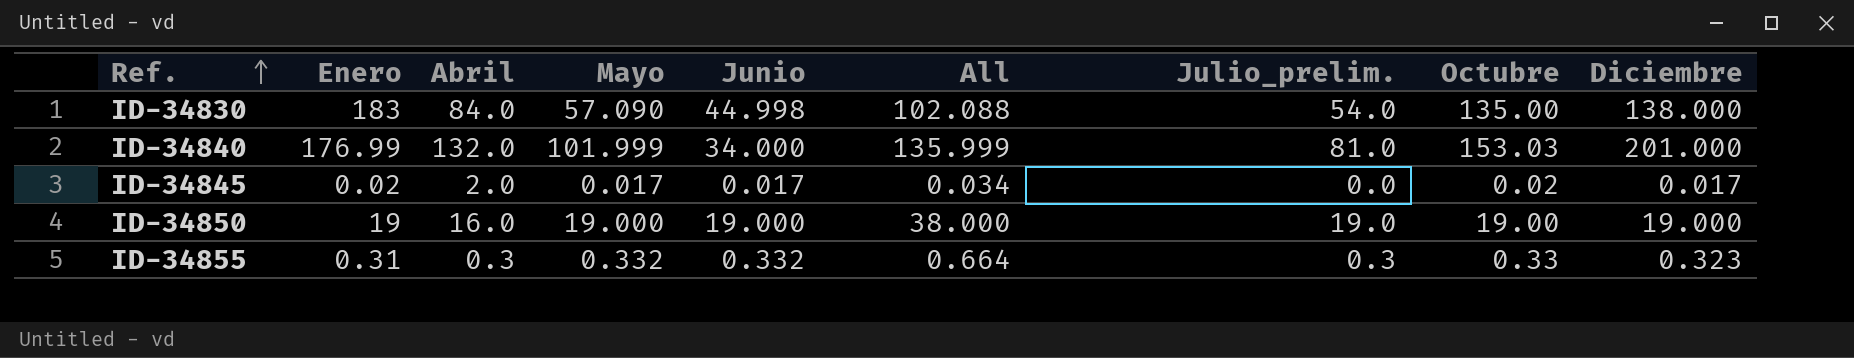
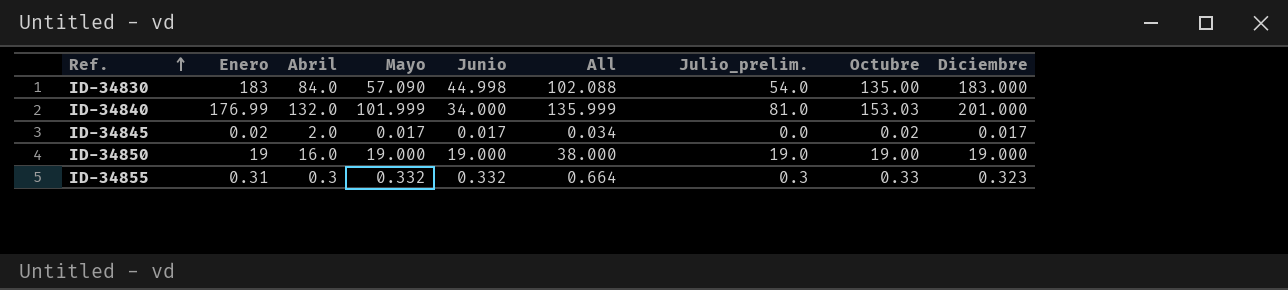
ID-34830 | Diciembre: 138.000 -> 183.000

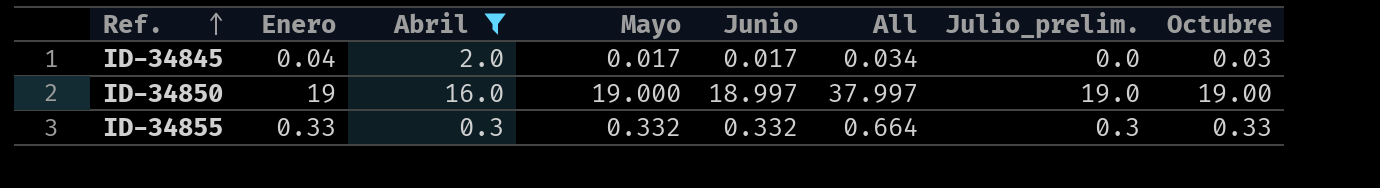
filter: none -> Abril <= 16.0
column Diciembre | position: 9 -> none
ID-34845 | Enero: 0.02 -> 0.04
ID-34845 | Octubre: 0.02 -> 0.03
ID-34850 | Junio: 19.000 -> 18.997
ID-34850 | All: 38.000 -> 37.997
ID-34855 | Enero: 0.31 -> 0.33

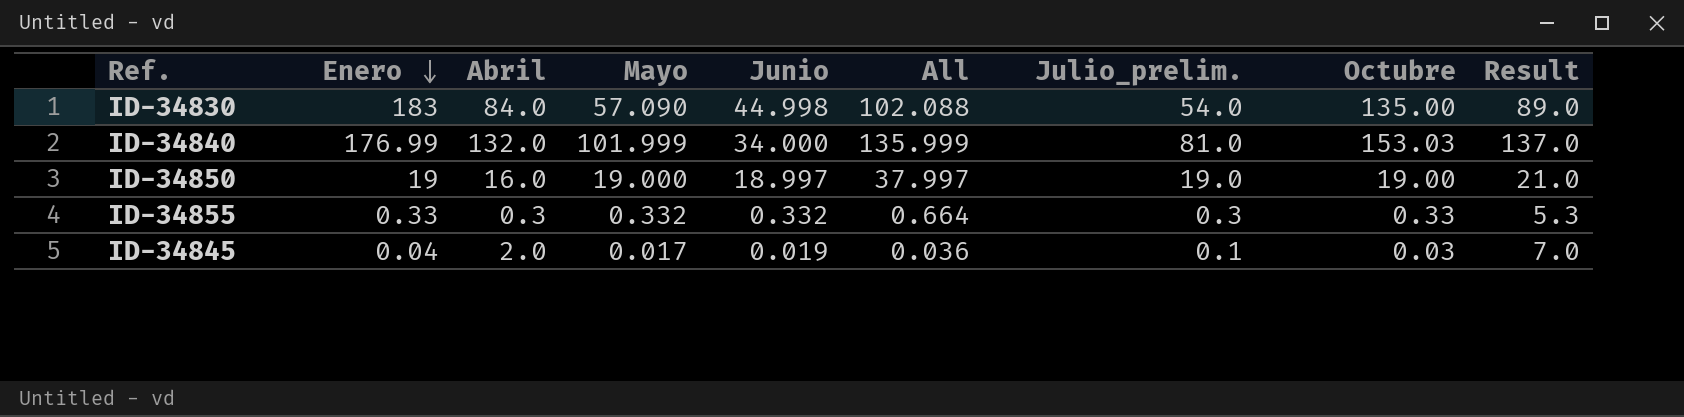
filter: Abril <= 16.0 -> none
row order: Ref. ascending -> Enero descending
column Result | formula: none -> [Abril] + 5
ID-34845 | Junio: 0.017 -> 0.019
ID-34845 | All: 0.034 -> 0.036
ID-34845 | Julio_prelim.: 0.0 -> 0.1

